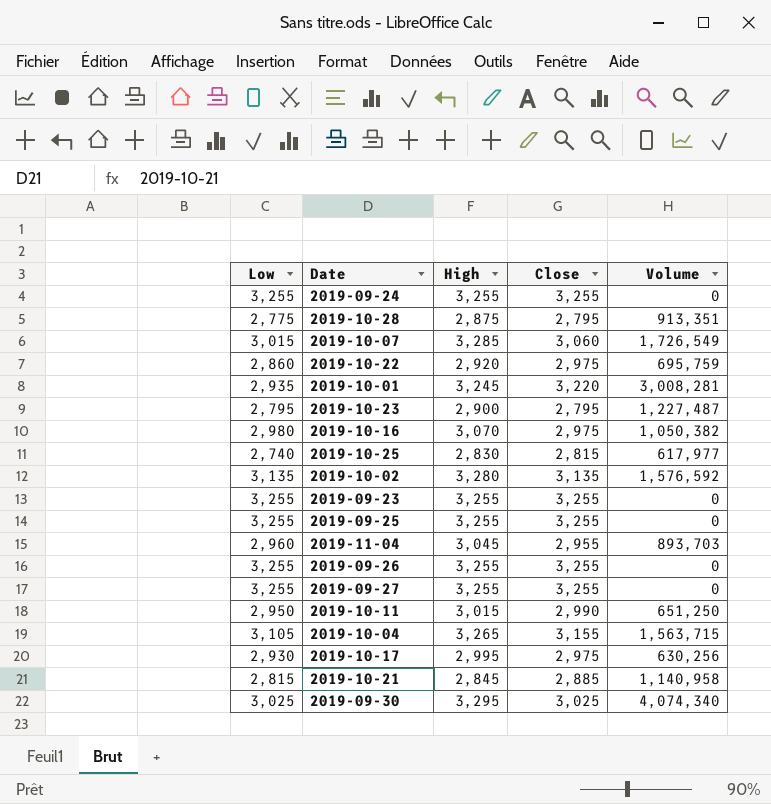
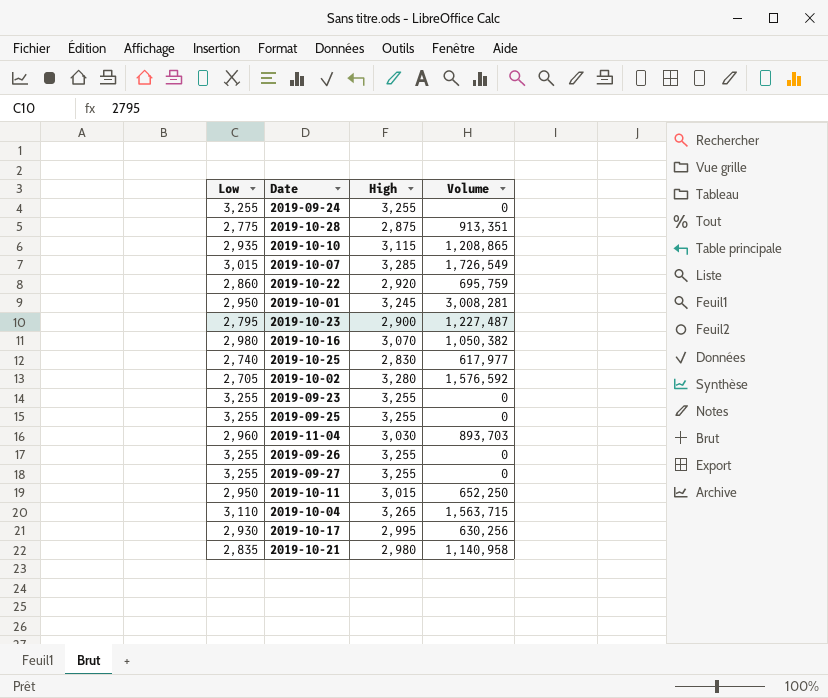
column Close | position: 4 -> none
row 2019-09-30: 3,025 | 3,295 | 3,025 | 4,074,340 -> none
row 2019-10-10: none -> 2,935 | 3,115 | 1,208,865
2019-10-01 | Low: 2,935 -> 2,950
2019-10-02 | Low: 3,135 -> 2,705
2019-11-04 | High: 3,045 -> 3,030
2019-10-11 | Volume: 651,250 -> 652,250
2019-10-04 | Low: 3,105 -> 3,110
2019-10-21 | Low: 2,815 -> 2,835
2019-10-21 | High: 2,845 -> 2,980

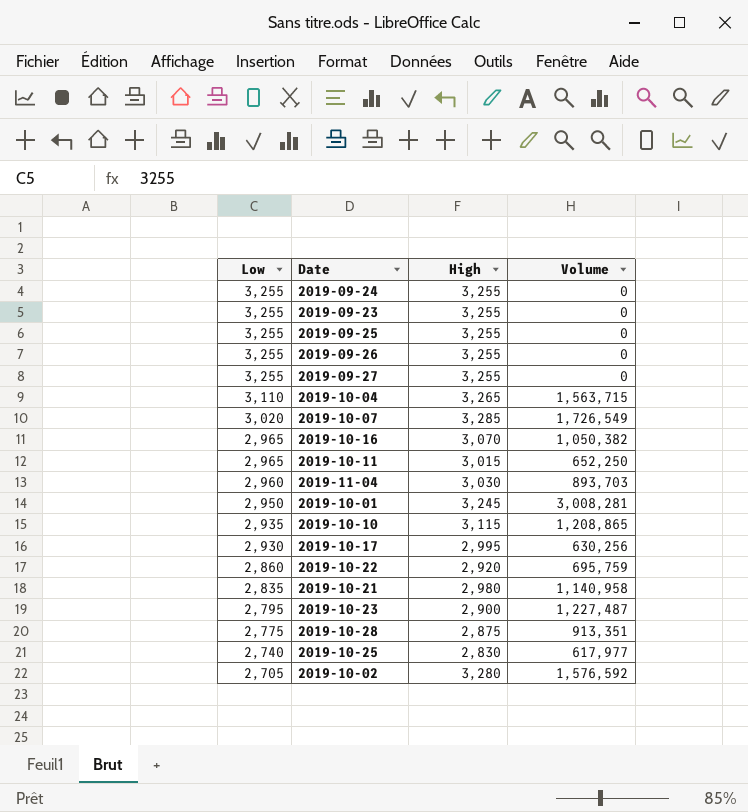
row order: none -> Low descending
2019-10-07 | Low: 3,015 -> 3,020
2019-10-16 | Low: 2,980 -> 2,965
2019-10-11 | Low: 2,950 -> 2,965

